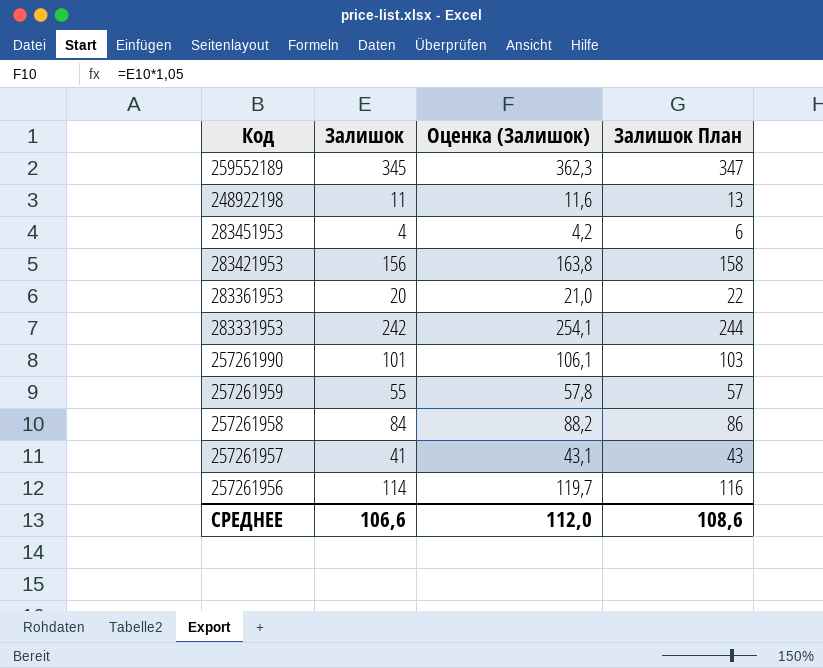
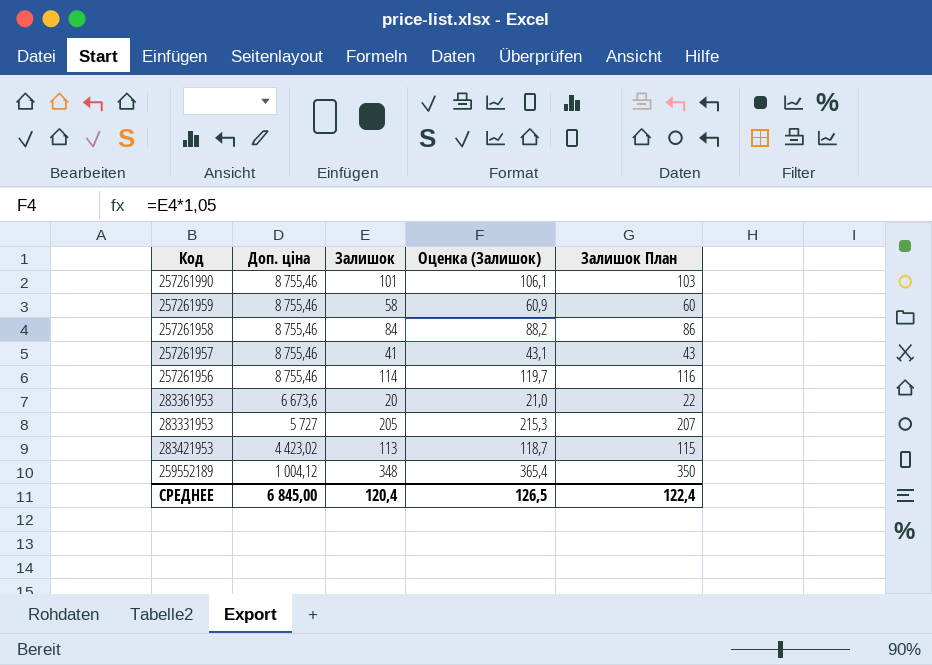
row order: none -> Доп. ціна descending
column Доп. ціна | position: none -> 2
row 248922198: 11 | 11,6 | 13 -> none
row 283451953: 4 | 4,2 | 6 -> none
257261959 | Залишок: 55 -> 58
257261959 | Оценка (Залишок): 57,8 -> 60,9
257261959 | Залишок План: 57 -> 60
283331953 | Залишок: 242 -> 205
283331953 | Оценка (Залишок): 254,1 -> 215,3
283331953 | Залишок План: 244 -> 207
283421953 | Залишок: 156 -> 113
283421953 | Оценка (Залишок): 163,8 -> 118,7
283421953 | Залишок План: 158 -> 115
259552189 | Залишок: 345 -> 348
259552189 | Оценка (Залишок): 362,3 -> 365,4
259552189 | Залишок План: 347 -> 350
СРЕДНЕЕ | Залишок: 106,6 -> 120,4
СРЕДНЕЕ | Оценка (Залишок): 112,0 -> 126,5
СРЕДНЕЕ | Залишок План: 108,6 -> 122,4

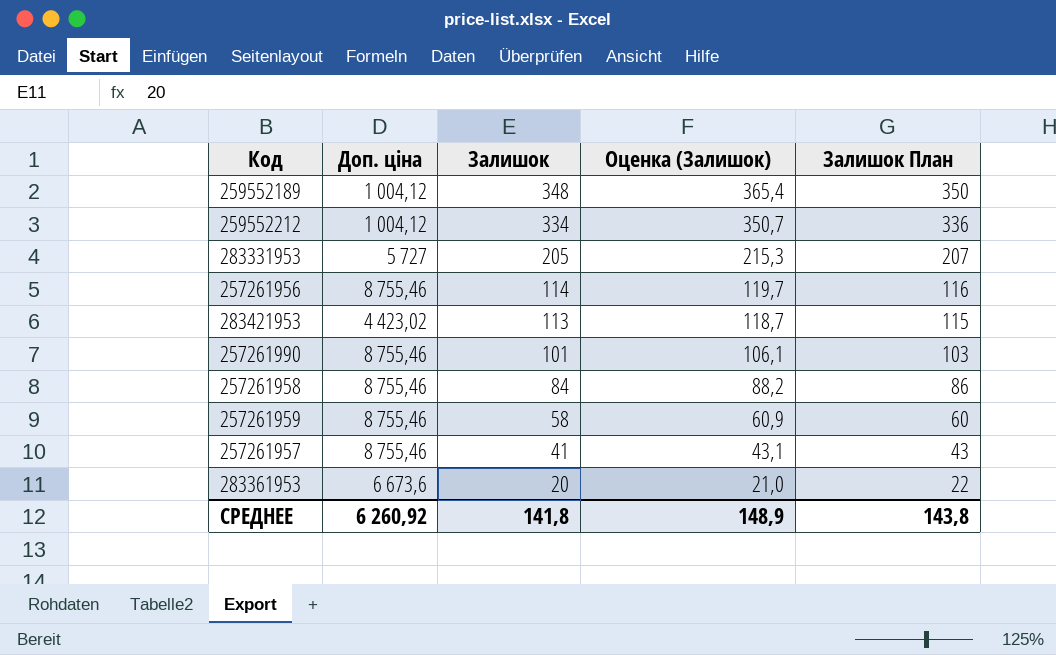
row order: Доп. ціна descending -> Залишок descending
row 259552212: none -> 1 004,12 | 334 | 350,7 | 336
СРЕДНЕЕ | Доп. ціна: 6 845,00 -> 6 260,92
СРЕДНЕЕ | Залишок: 120,4 -> 141,8
СРЕДНЕЕ | Оценка (Залишок): 126,5 -> 148,9
СРЕДНЕЕ | Залишок План: 122,4 -> 143,8

